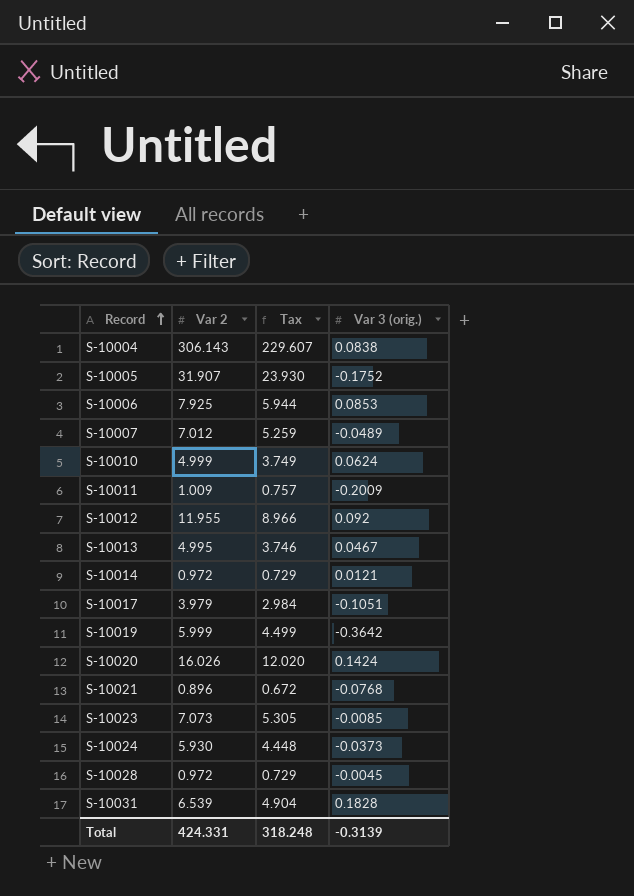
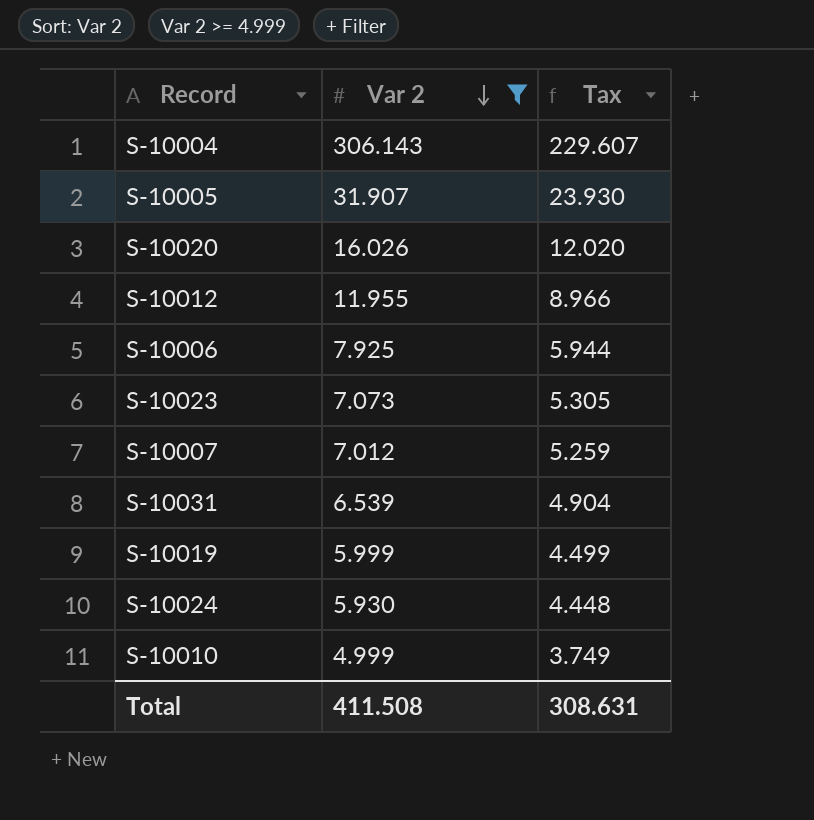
filter: none -> Var 2 >= 4.999
row order: Record ascending -> Var 2 descending
column Var 3 (orig.) | position: 4 -> none
Total | Var 2: 424.331 -> 411.508
Total | Tax: 318.248 -> 308.631

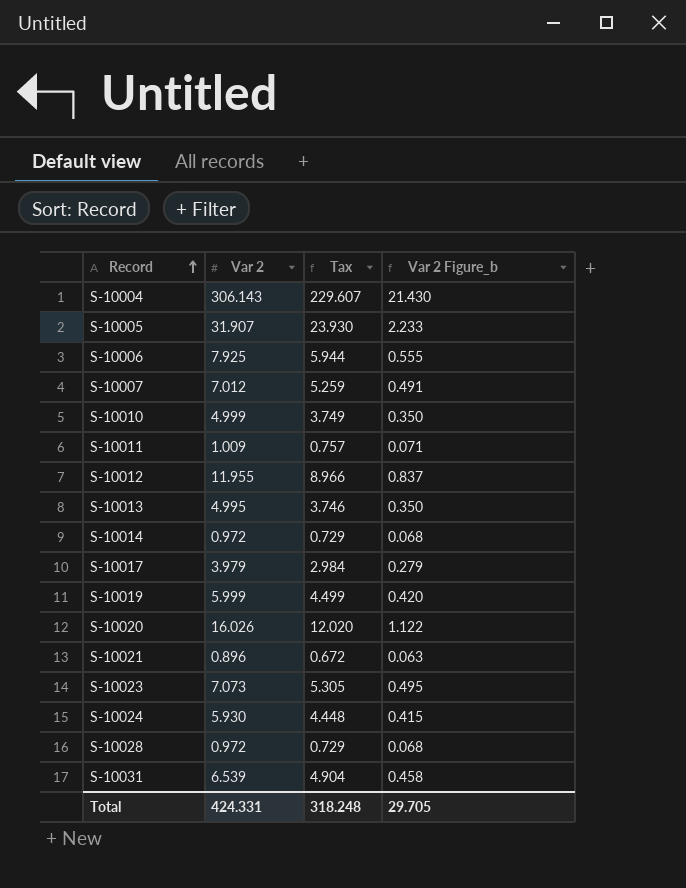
filter: Var 2 >= 4.999 -> none
row order: Var 2 descending -> Record ascending
column Var 2 Figure_b | formula: none -> [Var 2] * 0.07
Total | Var 2: 411.508 -> 424.331
Total | Tax: 308.631 -> 318.248

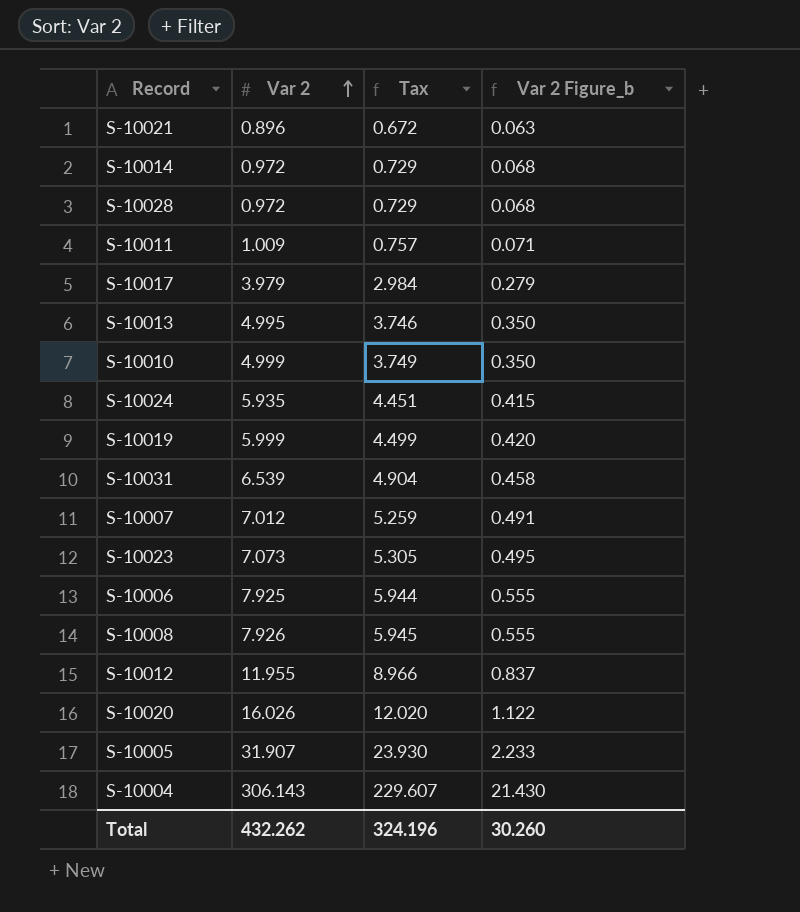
row order: Record ascending -> Var 2 ascending
S-10024 | Var 2: 5.930 -> 5.935
S-10024 | Tax: 4.448 -> 4.451
row S-10008: none -> 7.926 | 5.945 | 0.555
Total | Var 2: 424.331 -> 432.262
Total | Tax: 318.248 -> 324.196
Total | Var 2 Figure_b: 29.705 -> 30.260

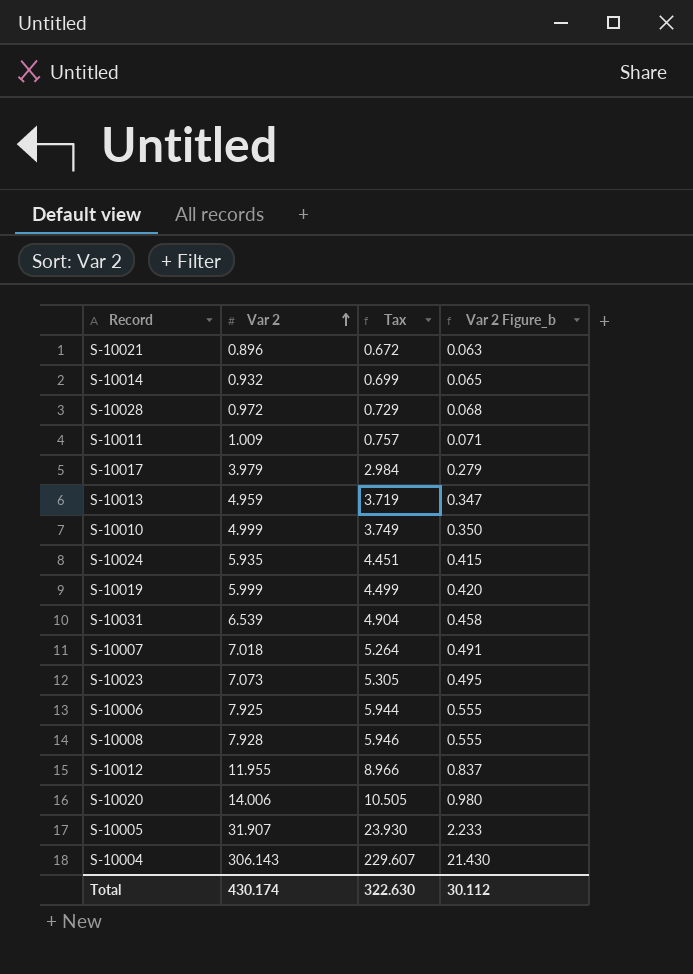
S-10014 | Var 2: 0.972 -> 0.932
S-10014 | Tax: 0.729 -> 0.699
S-10014 | Var 2 Figure_b: 0.068 -> 0.065
S-10013 | Var 2: 4.995 -> 4.959
S-10013 | Tax: 3.746 -> 3.719
S-10013 | Var 2 Figure_b: 0.350 -> 0.347
S-10007 | Var 2: 7.012 -> 7.018
S-10007 | Tax: 5.259 -> 5.264
S-10008 | Var 2: 7.926 -> 7.928
S-10008 | Tax: 5.945 -> 5.946
S-10020 | Var 2: 16.026 -> 14.006
S-10020 | Tax: 12.020 -> 10.505
S-10020 | Var 2 Figure_b: 1.122 -> 0.980
Total | Var 2: 432.262 -> 430.174
Total | Tax: 324.196 -> 322.630
Total | Var 2 Figure_b: 30.260 -> 30.112

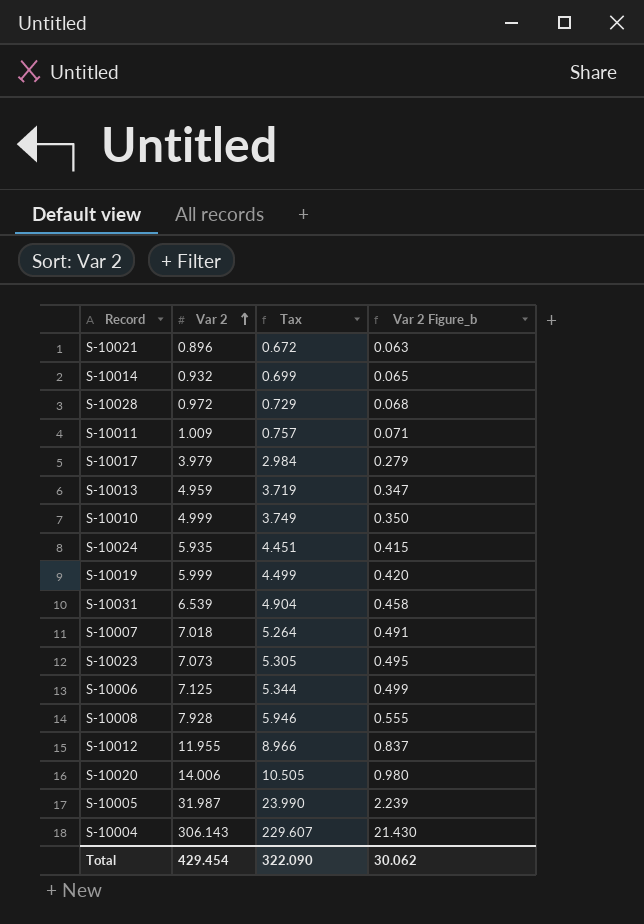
S-10006 | Var 2: 7.925 -> 7.125
S-10006 | Tax: 5.944 -> 5.344
S-10006 | Var 2 Figure_b: 0.555 -> 0.499
S-10005 | Var 2: 31.907 -> 31.987
S-10005 | Tax: 23.930 -> 23.990
S-10005 | Var 2 Figure_b: 2.233 -> 2.239
Total | Var 2: 430.174 -> 429.454
Total | Tax: 322.630 -> 322.090
Total | Var 2 Figure_b: 30.112 -> 30.062

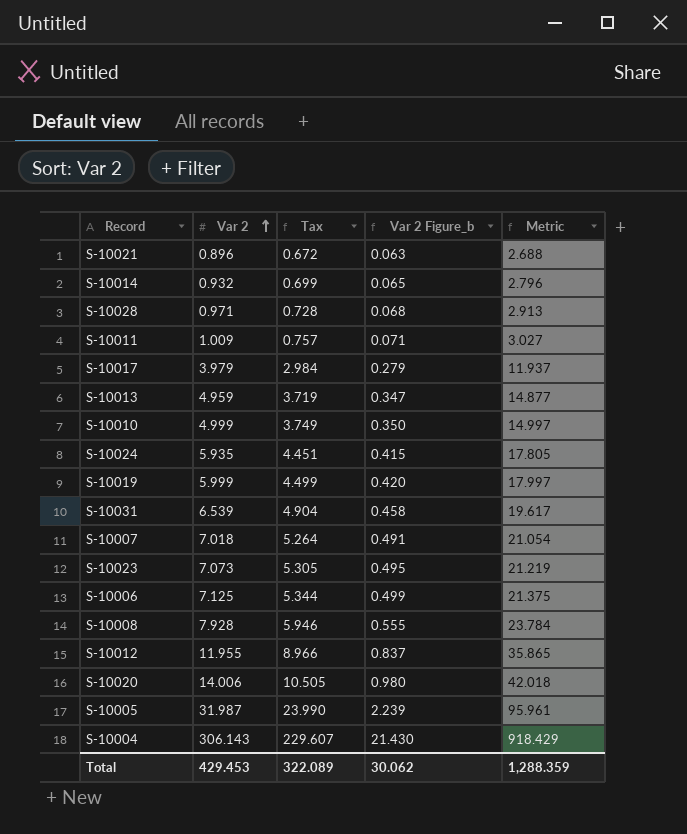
column Metric | formula: none -> [Var 2] * 3
S-10028 | Var 2: 0.972 -> 0.971
S-10028 | Tax: 0.729 -> 0.728
Total | Var 2: 429.454 -> 429.453
Total | Tax: 322.090 -> 322.089

